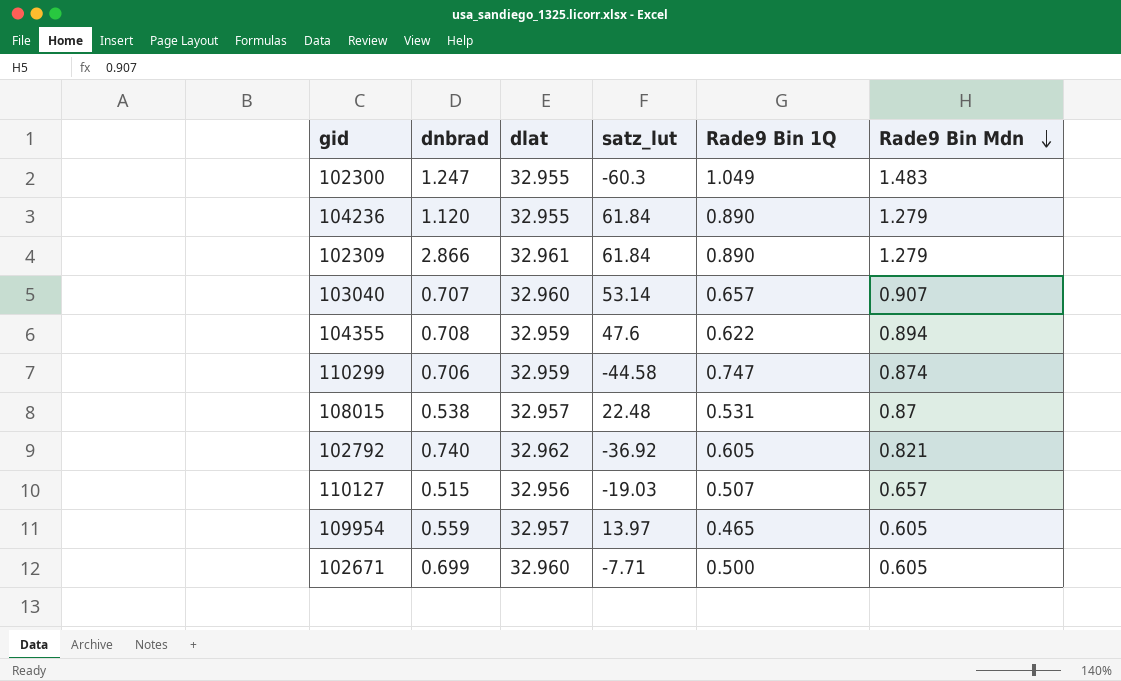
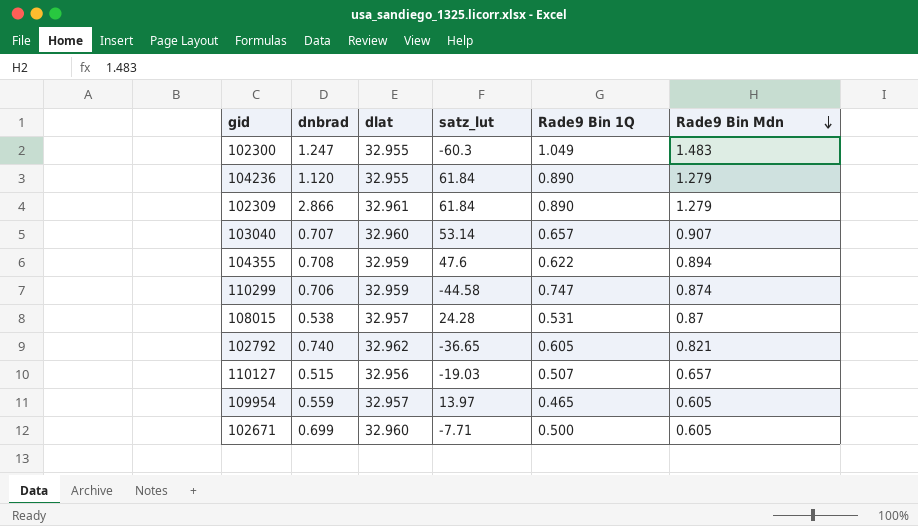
108015 | satz_lut: 22.48 -> 24.28
102792 | satz_lut: -36.92 -> -36.65

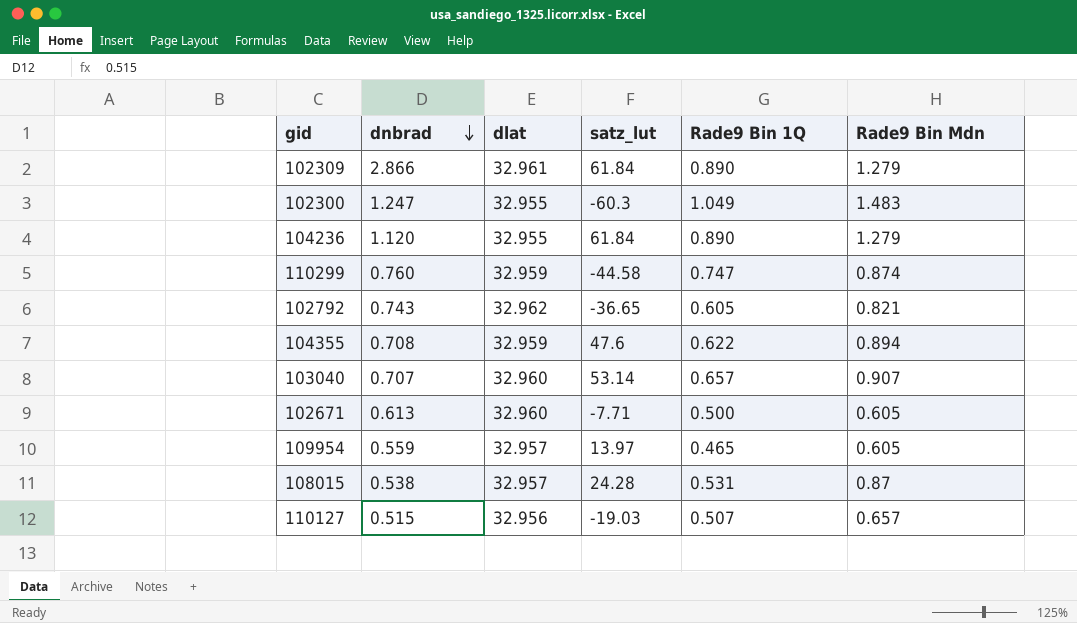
row order: Rade9 Bin Mdn descending -> dnbrad descending
110299 | dnbrad: 0.706 -> 0.760
102792 | dnbrad: 0.740 -> 0.743
102671 | dnbrad: 0.699 -> 0.613

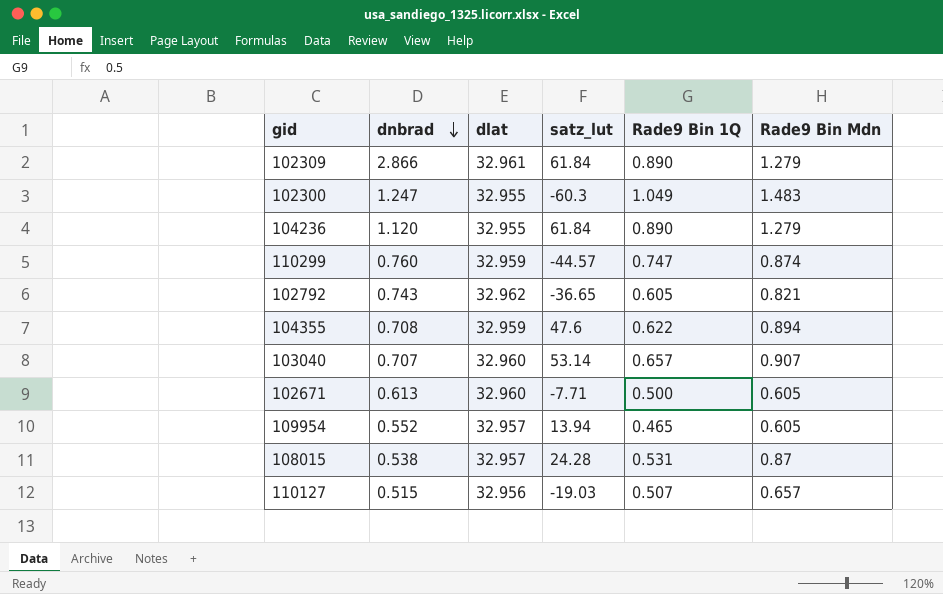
110299 | satz_lut: -44.58 -> -44.57
109954 | dnbrad: 0.559 -> 0.552
109954 | satz_lut: 13.97 -> 13.94

